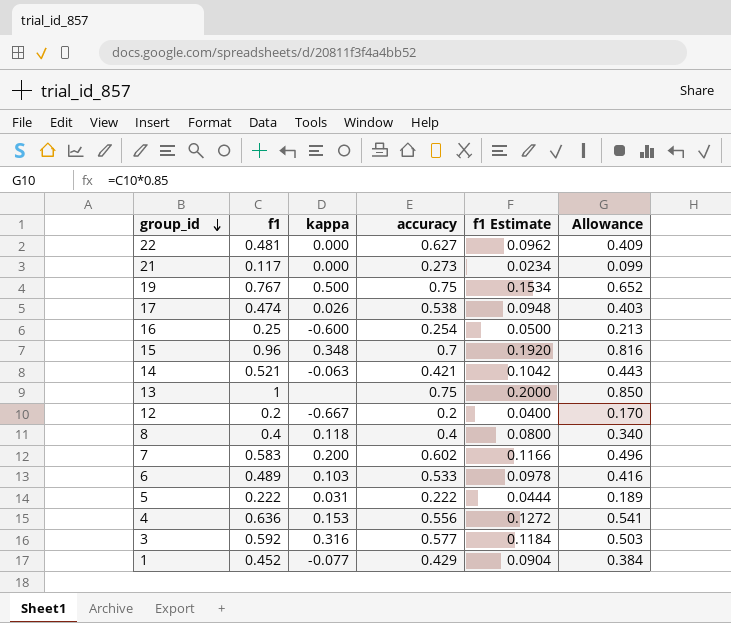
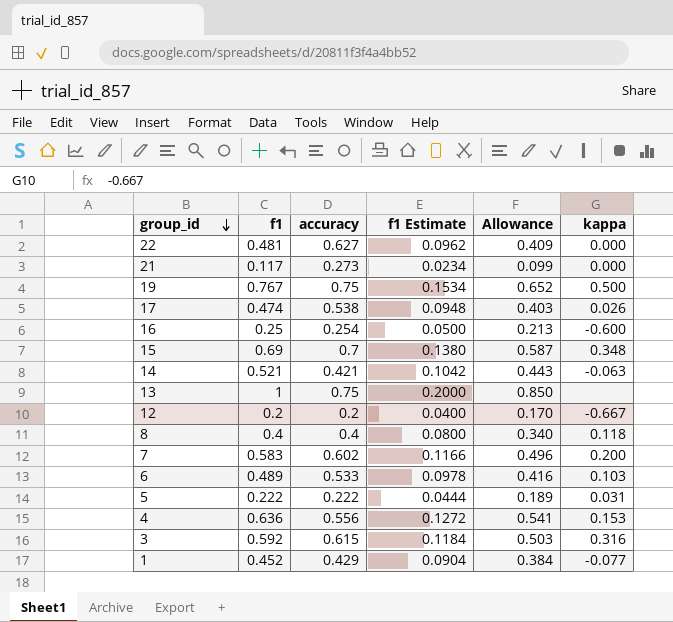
column kappa | position: 3 -> 6
15 | f1: 0.96 -> 0.69
15 | f1 Estimate: 0.1920 -> 0.1380
15 | Allowance: 0.816 -> 0.587
3 | accuracy: 0.577 -> 0.615

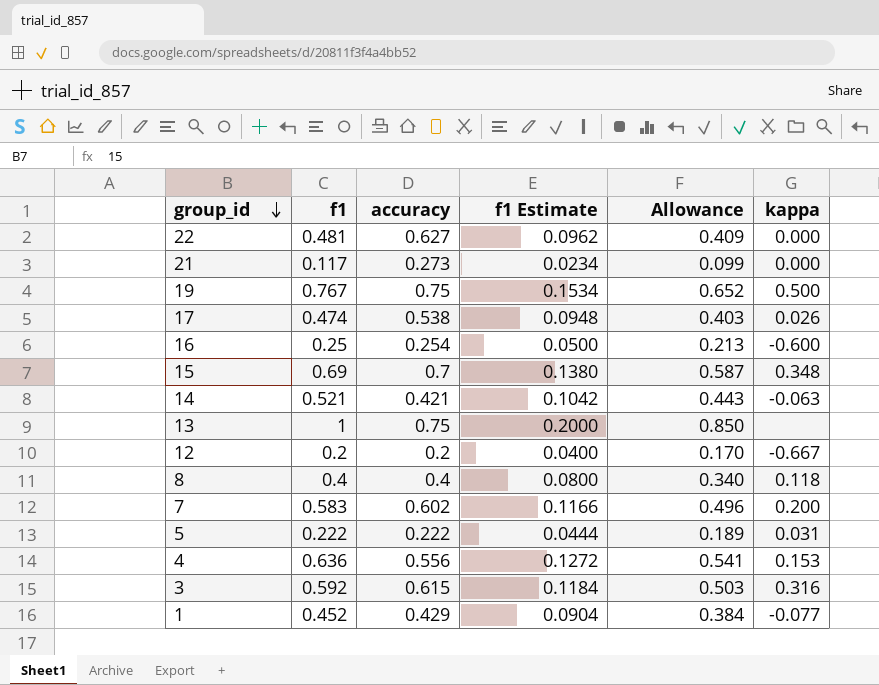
row 6: 0.489 | 0.533 | 0.0978 | 0.416 | 0.103 -> none

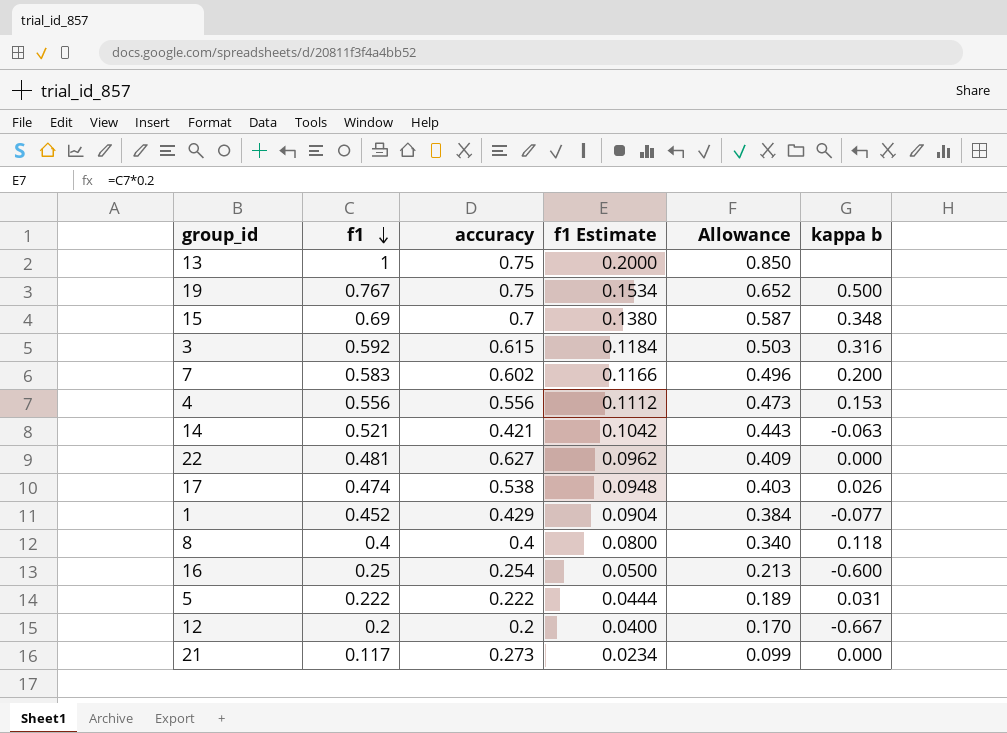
row order: group_id descending -> f1 descending
column name: kappa -> kappa b
4 | f1: 0.636 -> 0.556
4 | f1 Estimate: 0.1272 -> 0.1112
4 | Allowance: 0.541 -> 0.473

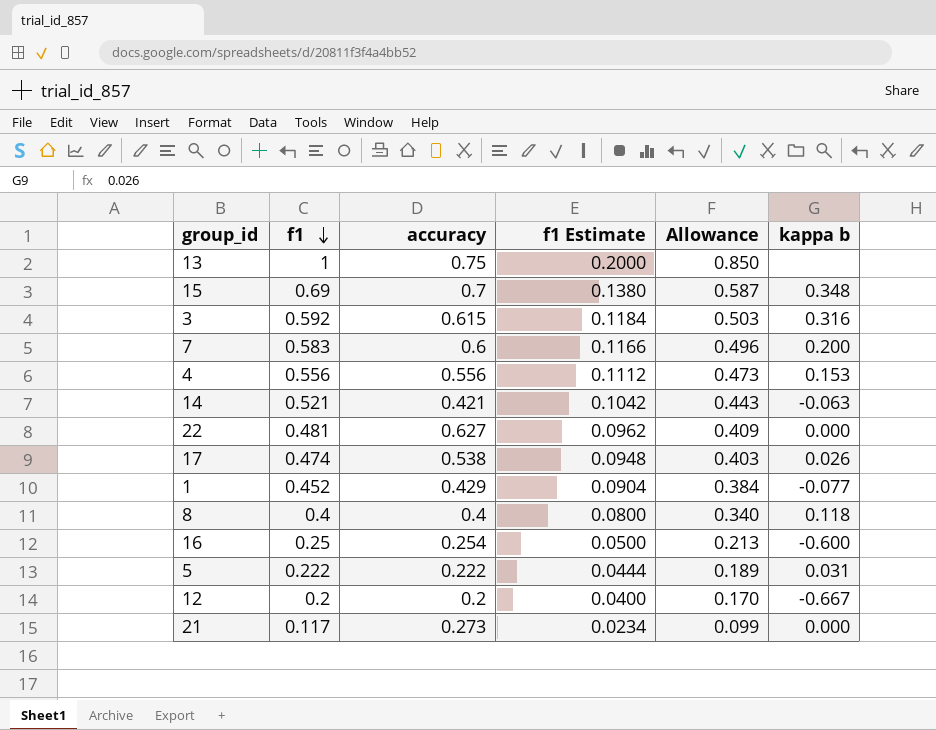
row 19: 0.767 | 0.75 | 0.1534 | 0.652 | 0.500 -> none
7 | accuracy: 0.602 -> 0.6

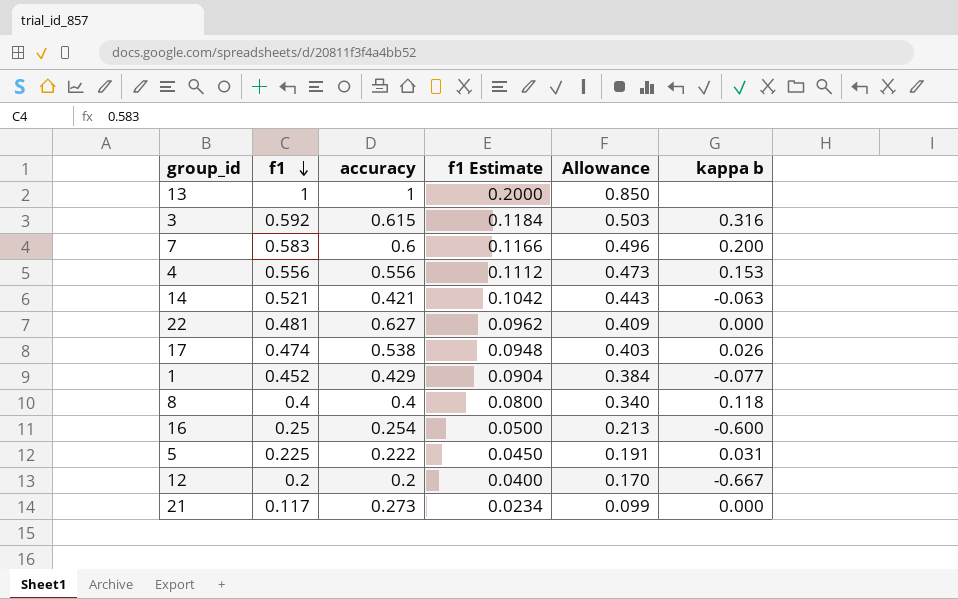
row 15: 0.69 | 0.7 | 0.1380 | 0.587 | 0.348 -> none
13 | accuracy: 0.75 -> 1
5 | f1: 0.222 -> 0.225
5 | f1 Estimate: 0.0444 -> 0.0450
5 | Allowance: 0.189 -> 0.191

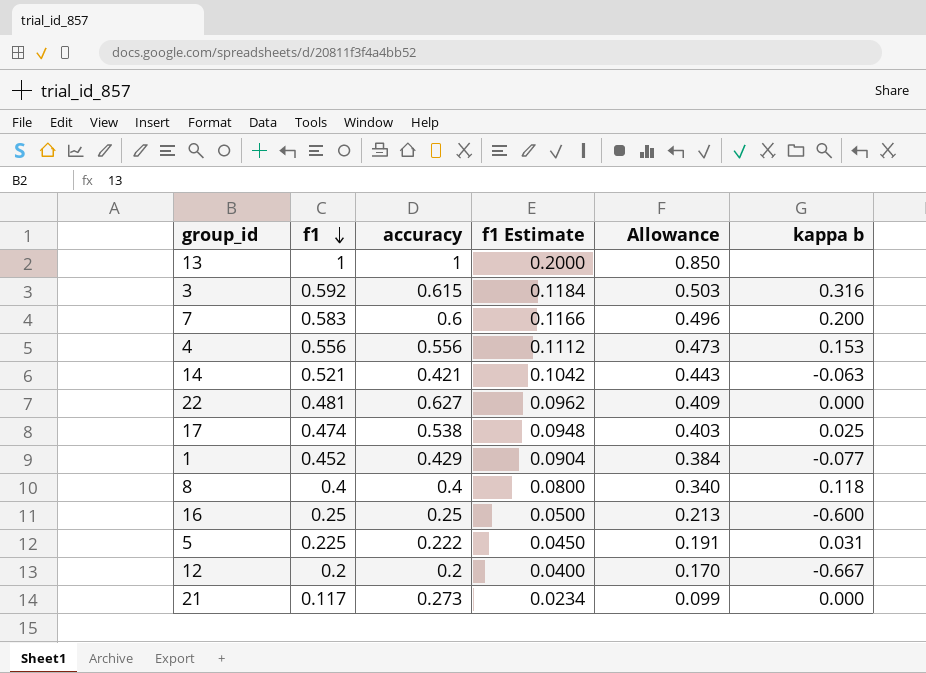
17 | kappa b: 0.026 -> 0.025
16 | accuracy: 0.254 -> 0.25

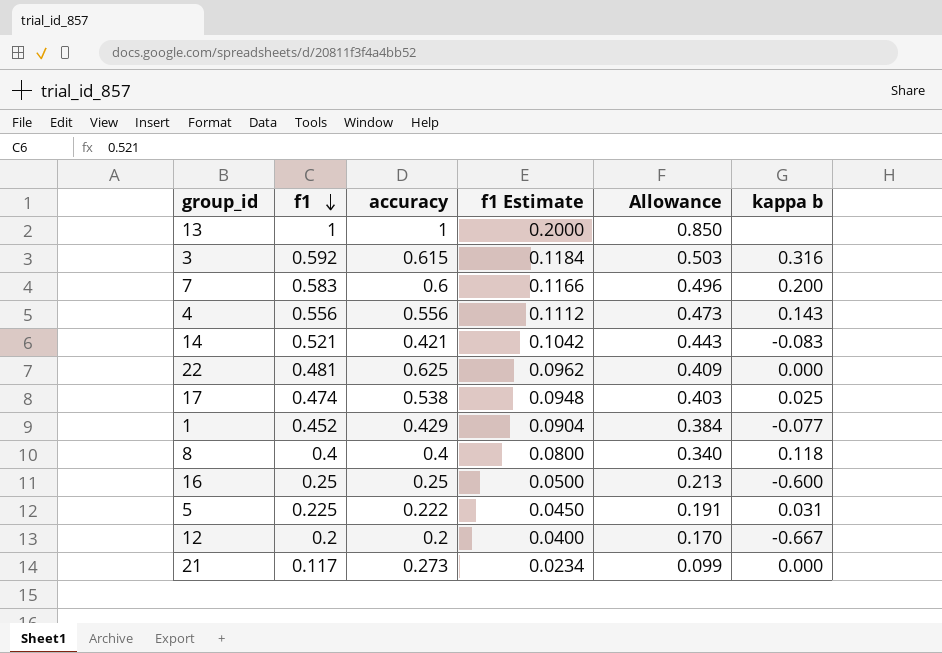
4 | kappa b: 0.153 -> 0.143
14 | kappa b: -0.063 -> -0.083
22 | accuracy: 0.627 -> 0.625

